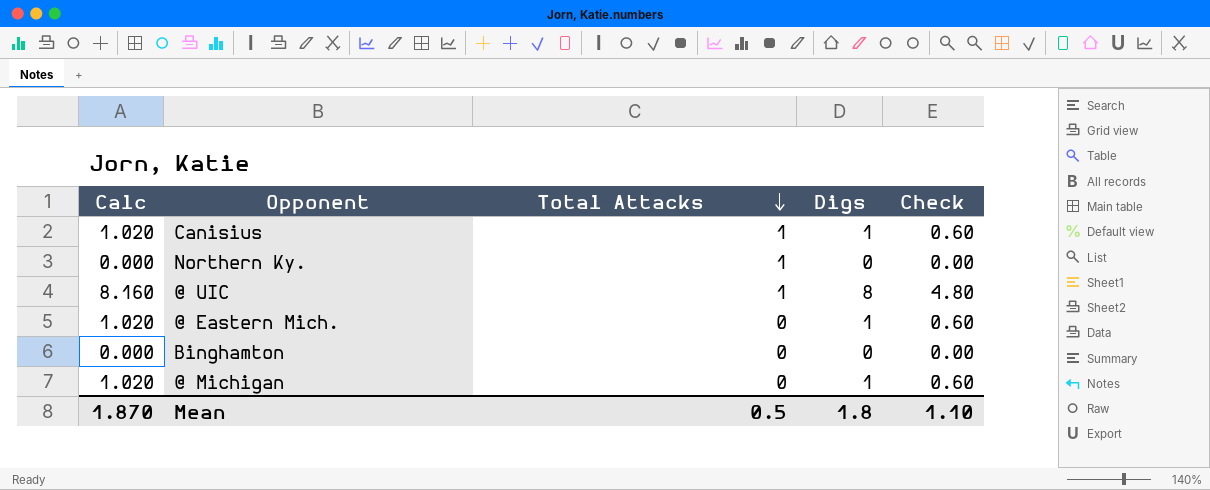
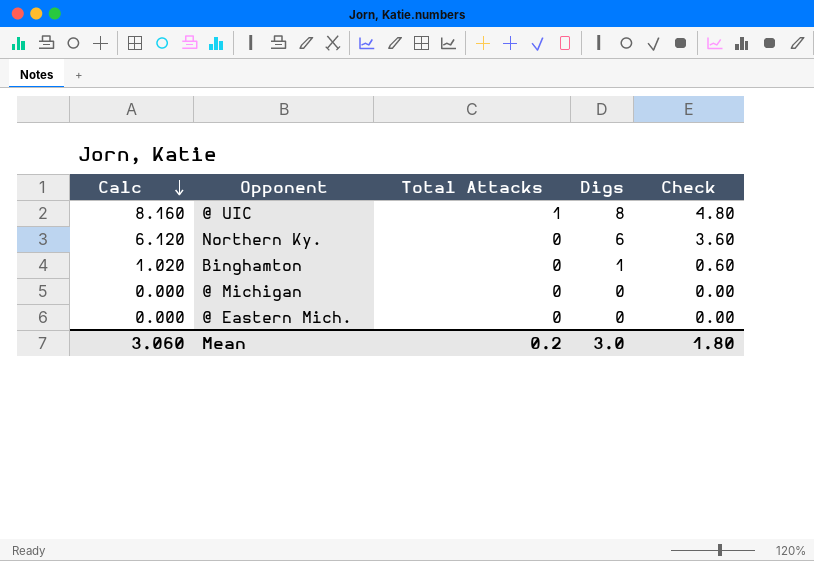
row order: Total Attacks descending -> Calc descending
row Canisius: 1.020 | 1 | 1 | 0.60 -> none
Northern Ky. | Calc: 0.000 -> 6.120
Northern Ky. | Total Attacks: 1 -> 0
Northern Ky. | Digs: 0 -> 6
Northern Ky. | Check: 0.00 -> 3.60
Binghamton | Calc: 0.000 -> 1.020
Binghamton | Digs: 0 -> 1
Binghamton | Check: 0.00 -> 0.60
@ Michigan | Calc: 1.020 -> 0.000
@ Michigan | Digs: 1 -> 0
@ Michigan | Check: 0.60 -> 0.00
@ Eastern Mich. | Calc: 1.020 -> 0.000
@ Eastern Mich. | Digs: 1 -> 0
@ Eastern Mich. | Check: 0.60 -> 0.00
Mean | Calc: 1.870 -> 3.060
Mean | Total Attacks: 0.5 -> 0.2
Mean | Digs: 1.8 -> 3.0
Mean | Check: 1.10 -> 1.80

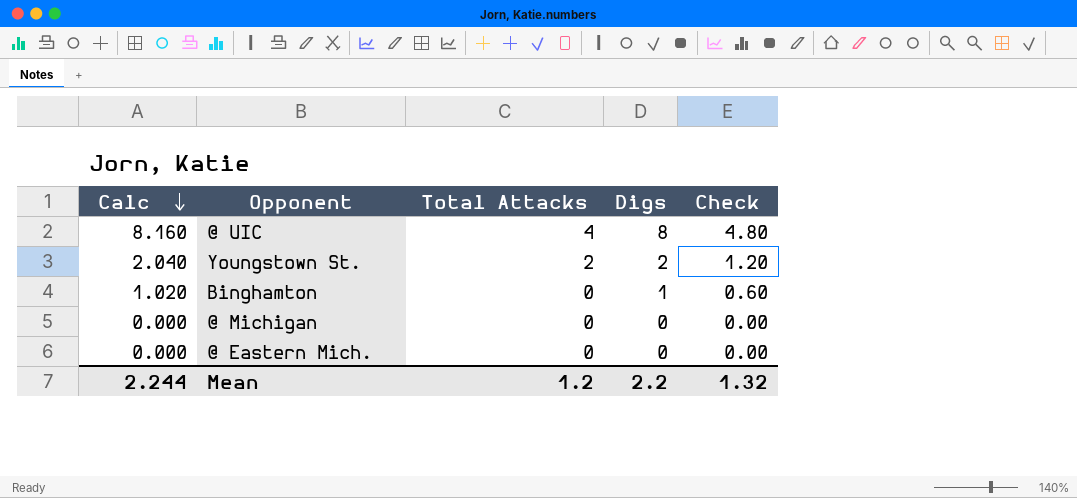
row Northern Ky.: 6.120 | 0 | 6 | 3.60 -> none
@ UIC | Total Attacks: 1 -> 4
row Youngstown St.: none -> 2.040 | 2 | 2 | 1.20
Mean | Calc: 3.060 -> 2.244
Mean | Total Attacks: 0.2 -> 1.2
Mean | Digs: 3.0 -> 2.2
Mean | Check: 1.80 -> 1.32

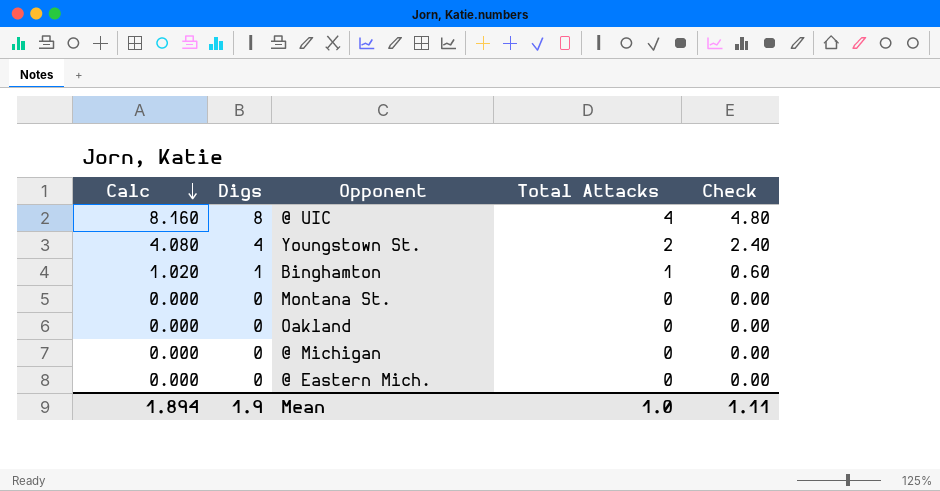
column Digs | position: 4 -> 2
Youngstown St. | Calc: 2.040 -> 4.080
Youngstown St. | Digs: 2 -> 4
Youngstown St. | Check: 1.20 -> 2.40
Binghamton | Total Attacks: 0 -> 1
row Montana St.: none -> 0.000 | 0 | 0 | 0.00
row Oakland: none -> 0.000 | 0 | 0 | 0.00
Mean | Calc: 2.244 -> 1.894
Mean | Digs: 2.2 -> 1.9
Mean | Total Attacks: 1.2 -> 1.0
Mean | Check: 1.32 -> 1.11

